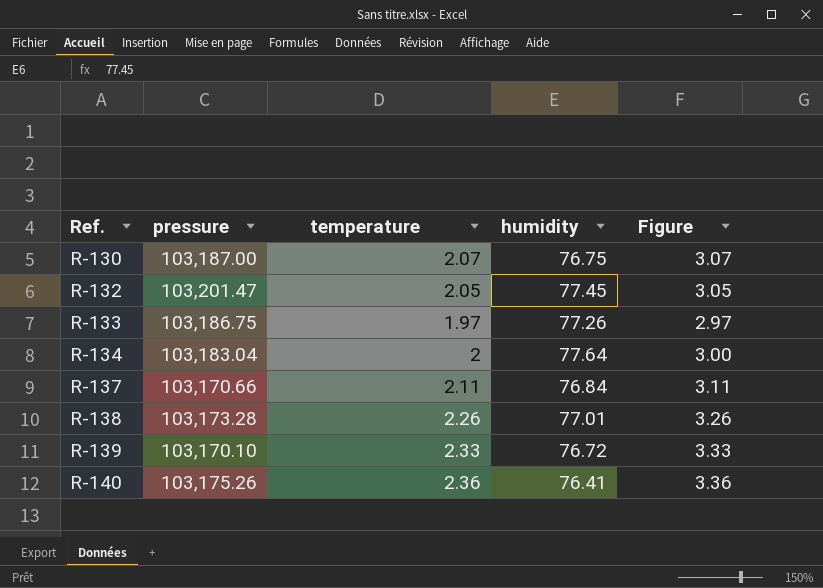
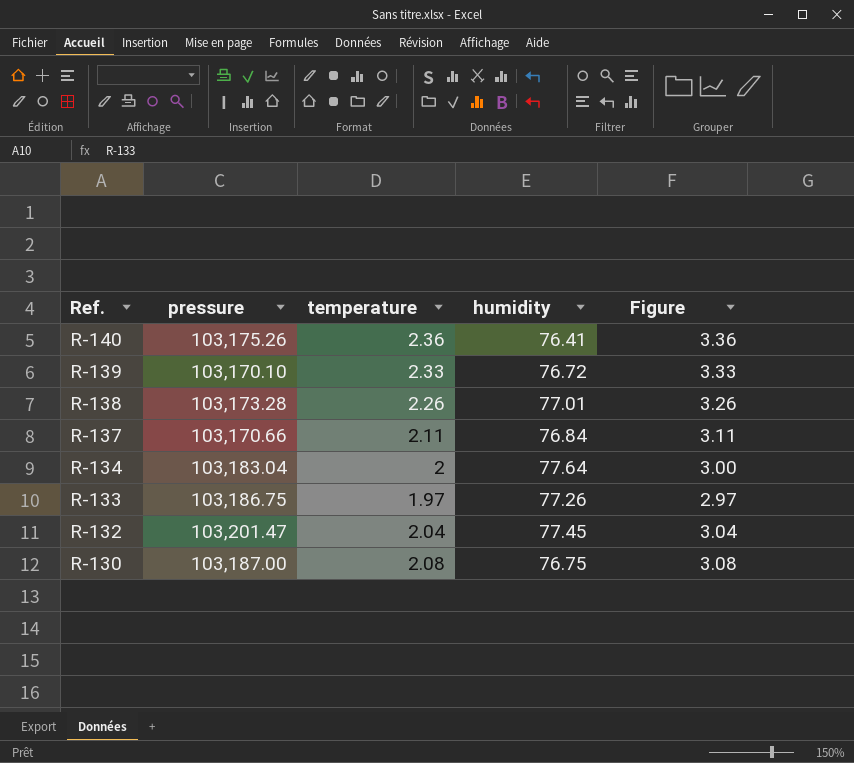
row order: Ref. ascending -> Ref. descending
R-132 | temperature: 2.05 -> 2.04
R-132 | Figure: 3.05 -> 3.04
R-130 | temperature: 2.07 -> 2.08
R-130 | Figure: 3.07 -> 3.08

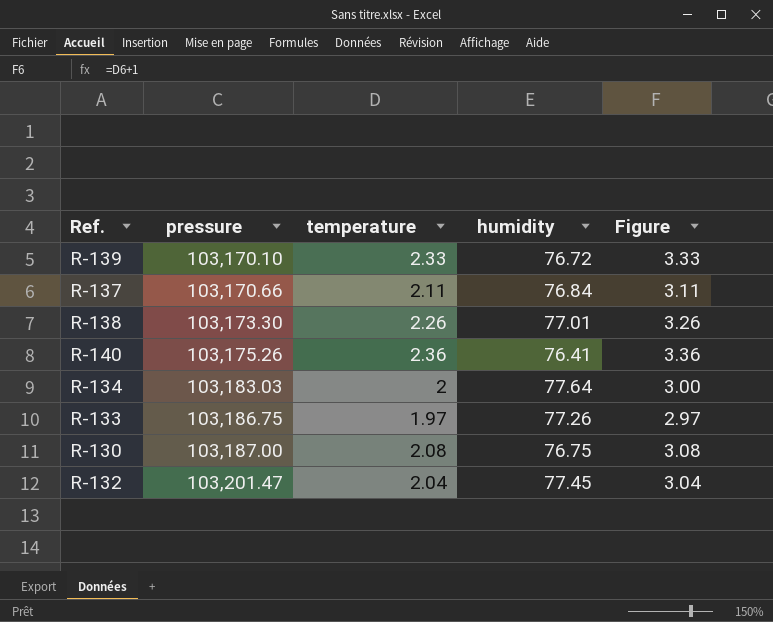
row order: Ref. descending -> pressure ascending
R-138 | pressure: 103,173.28 -> 103,173.30
R-134 | pressure: 103,183.04 -> 103,183.03

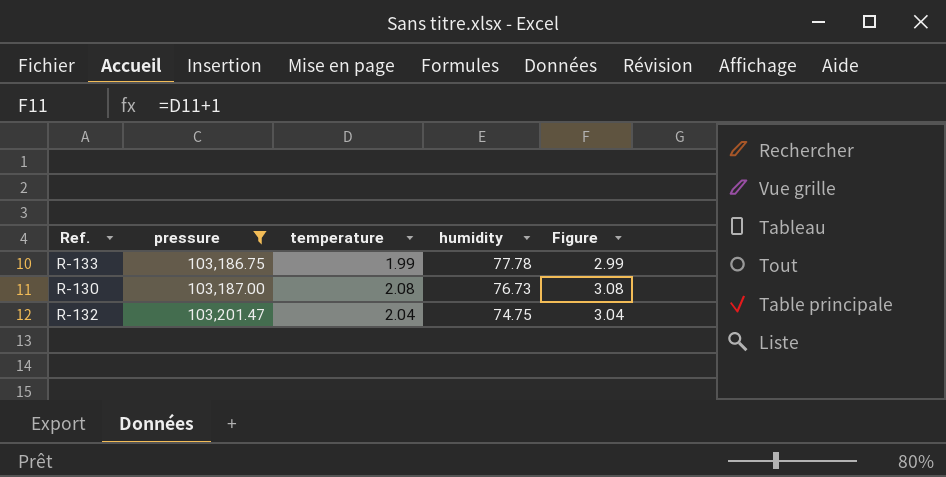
filter: none -> pressure >= 103,186.75
R-133 | temperature: 1.97 -> 1.99
R-133 | humidity: 77.26 -> 77.78
R-133 | Figure: 2.97 -> 2.99
R-130 | humidity: 76.75 -> 76.73
R-132 | humidity: 77.45 -> 74.75

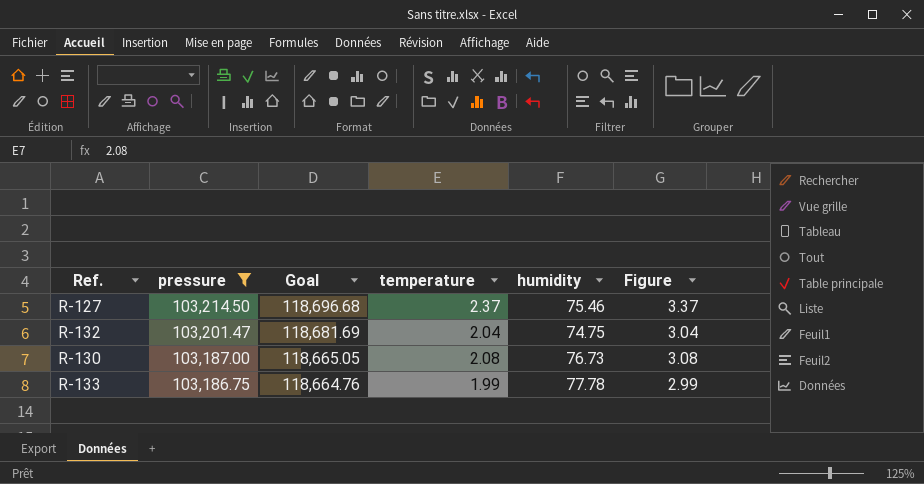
row order: pressure ascending -> pressure descending
column Goal | formula: none -> [pressure] * 1.15
row R-127: none -> 103,214.50 | 118,696.68 | 2.37 | 75.46 | 3.37

